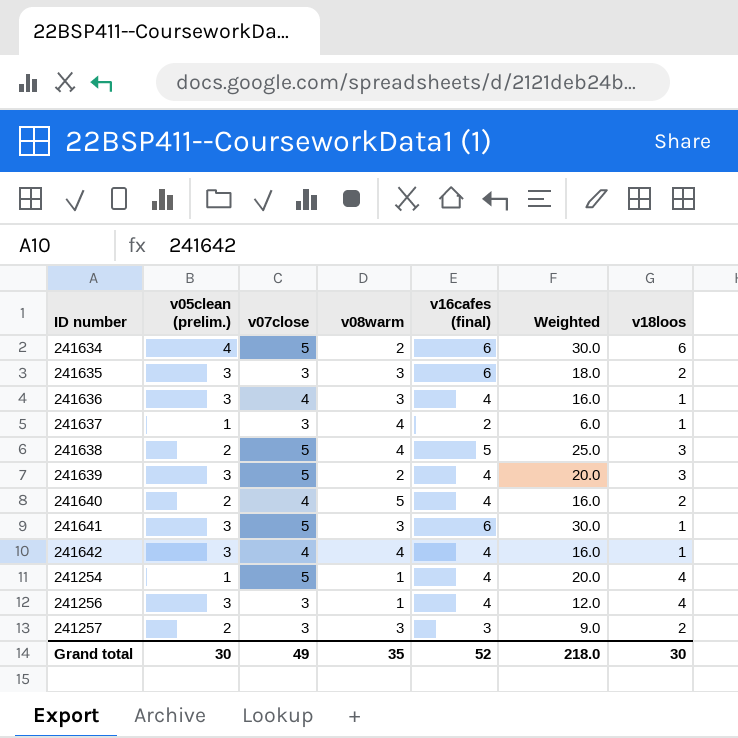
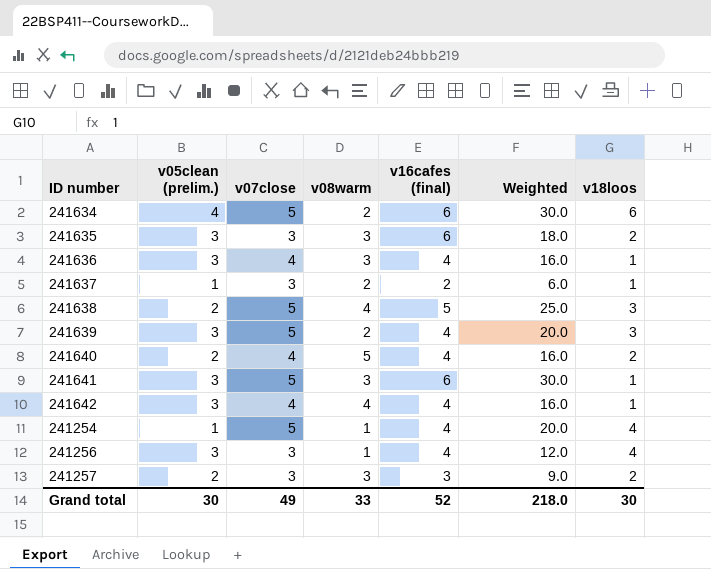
241637 | v08warm: 4 -> 2
Grand total | v08warm: 35 -> 33

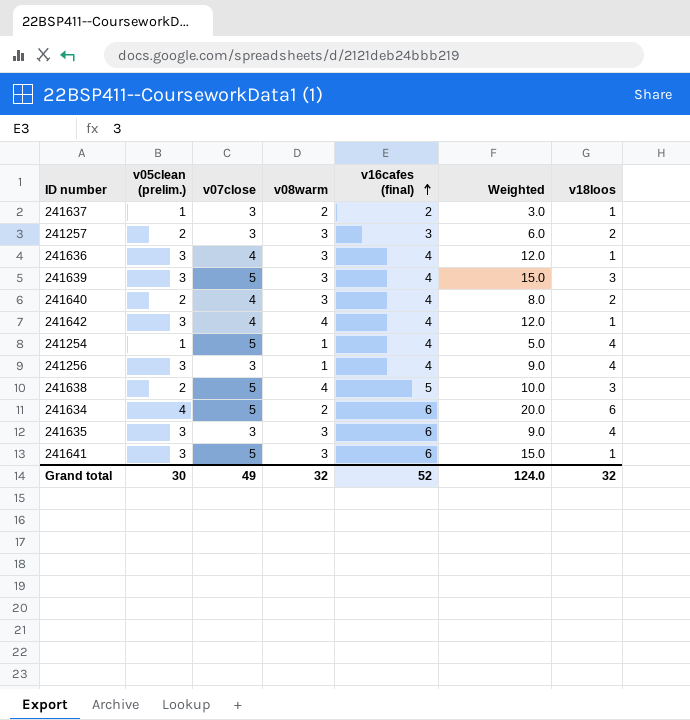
row order: none -> v16cafes (final) ascending
column Weighted | formula: [v07close] * [v16cafes (final)] -> [v05clean (prelim.)] * [v07close]
241639 | v08warm: 2 -> 3
241640 | v08warm: 5 -> 3
241635 | v18loos: 2 -> 4
Grand total | v08warm: 33 -> 32
Grand total | Weighted: 218.0 -> 124.0
Grand total | v18loos: 30 -> 32

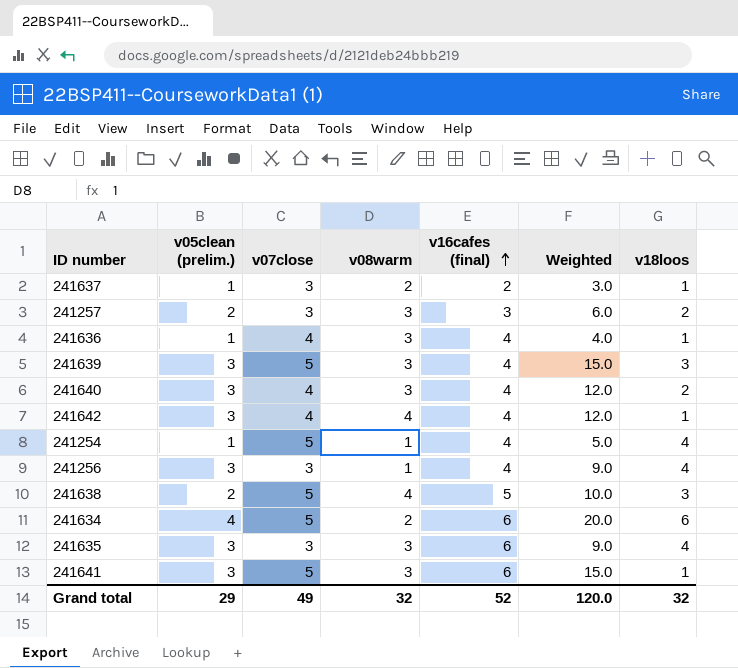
241636 | v05clean (prelim.): 3 -> 1
241636 | Weighted: 12.0 -> 4.0
241640 | v05clean (prelim.): 2 -> 3
241640 | Weighted: 8.0 -> 12.0
Grand total | v05clean (prelim.): 30 -> 29
Grand total | Weighted: 124.0 -> 120.0

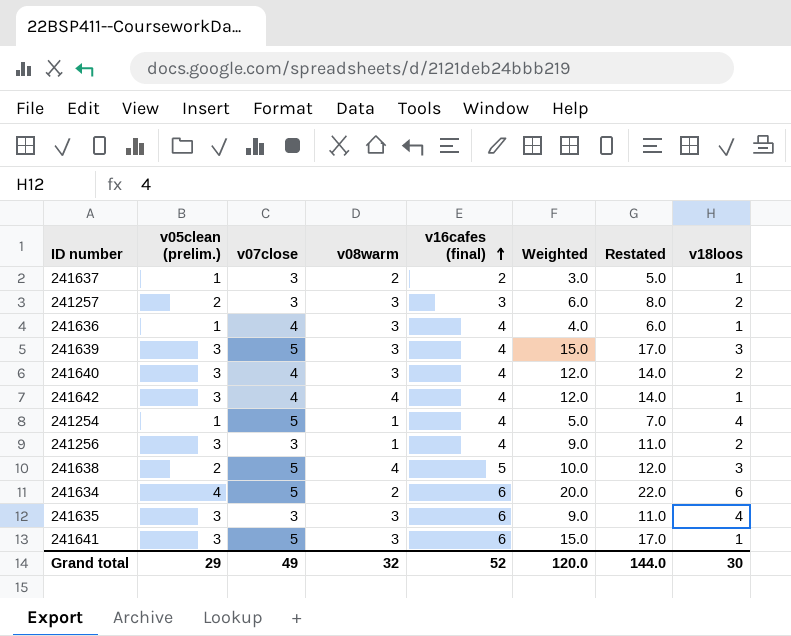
column Restated | formula: none -> [Weighted] + 2
241256 | v18loos: 4 -> 2
Grand total | v18loos: 32 -> 30

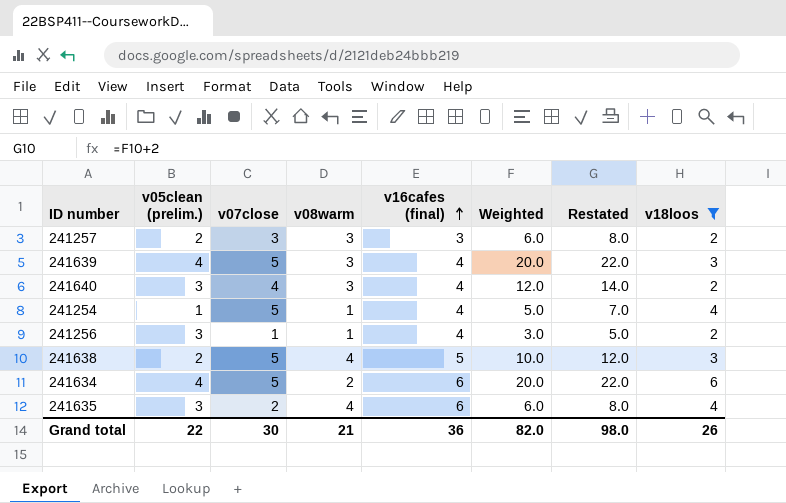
filter: none -> v18loos != 1
241639 | v05clean (prelim.): 3 -> 4
241639 | Weighted: 15.0 -> 20.0
241639 | Restated: 17.0 -> 22.0
241256 | v07close: 3 -> 1
241256 | Weighted: 9.0 -> 3.0
241256 | Restated: 11.0 -> 5.0
241635 | v07close: 3 -> 2
241635 | v08warm: 3 -> 4
241635 | Weighted: 9.0 -> 6.0
241635 | Restated: 11.0 -> 8.0
Grand total | v05clean (prelim.): 29 -> 22
Grand total | v07close: 49 -> 30
Grand total | v08warm: 32 -> 21
Grand total | v16cafes (final): 52 -> 36
Grand total | Weighted: 120.0 -> 82.0
Grand total | Restated: 144.0 -> 98.0
Grand total | v18loos: 30 -> 26

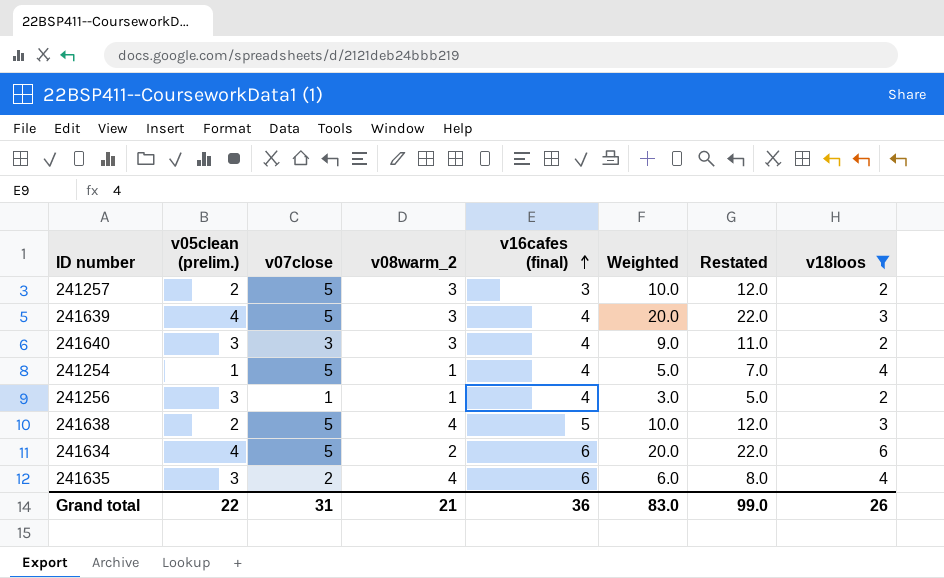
column name: v08warm -> v08warm_2
241257 | v07close: 3 -> 5
241257 | Weighted: 6.0 -> 10.0
241257 | Restated: 8.0 -> 12.0
241640 | v07close: 4 -> 3
241640 | Weighted: 12.0 -> 9.0
241640 | Restated: 14.0 -> 11.0
Grand total | v07close: 30 -> 31
Grand total | Weighted: 82.0 -> 83.0
Grand total | Restated: 98.0 -> 99.0

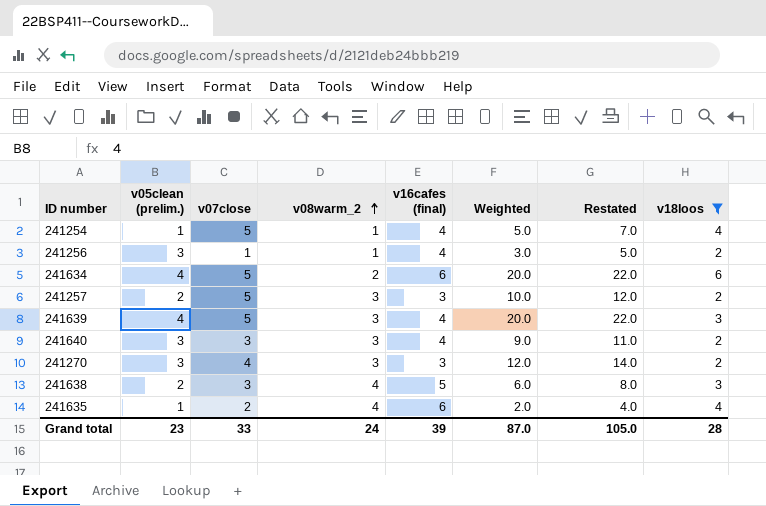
row order: v16cafes (final) ascending -> v08warm_2 ascending
row 241270: none -> 3 | 4 | 3 | 3 | 12.0 | 14.0 | 2
241638 | v07close: 5 -> 3
241638 | Weighted: 10.0 -> 6.0
241638 | Restated: 12.0 -> 8.0
241635 | v05clean (prelim.): 3 -> 1
241635 | Weighted: 6.0 -> 2.0
241635 | Restated: 8.0 -> 4.0
Grand total | v05clean (prelim.): 22 -> 23
Grand total | v07close: 31 -> 33
Grand total | v08warm_2: 21 -> 24
Grand total | v16cafes (final): 36 -> 39
Grand total | Weighted: 83.0 -> 87.0
Grand total | Restated: 99.0 -> 105.0
Grand total | v18loos: 26 -> 28

